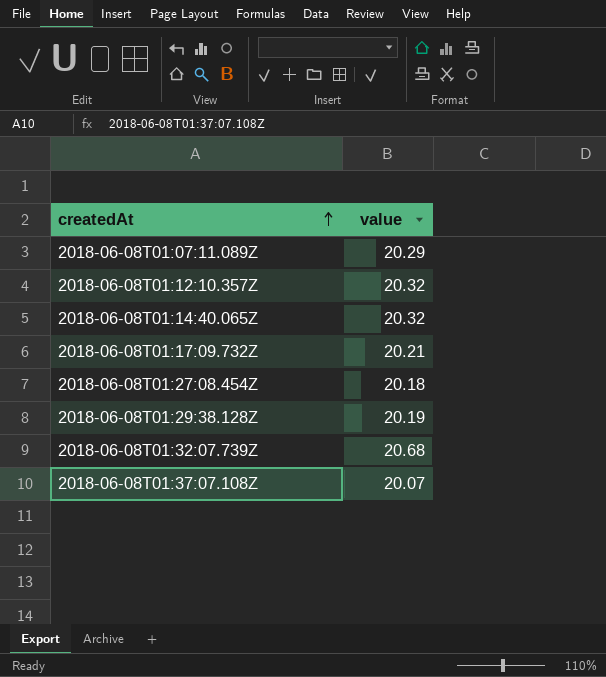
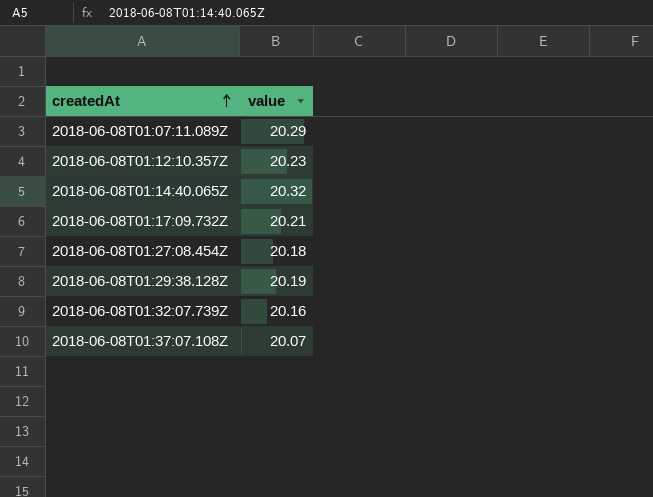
2018-06-08T01:12:10.357Z | value: 20.32 -> 20.23
2018-06-08T01:32:07.739Z | value: 20.68 -> 20.16

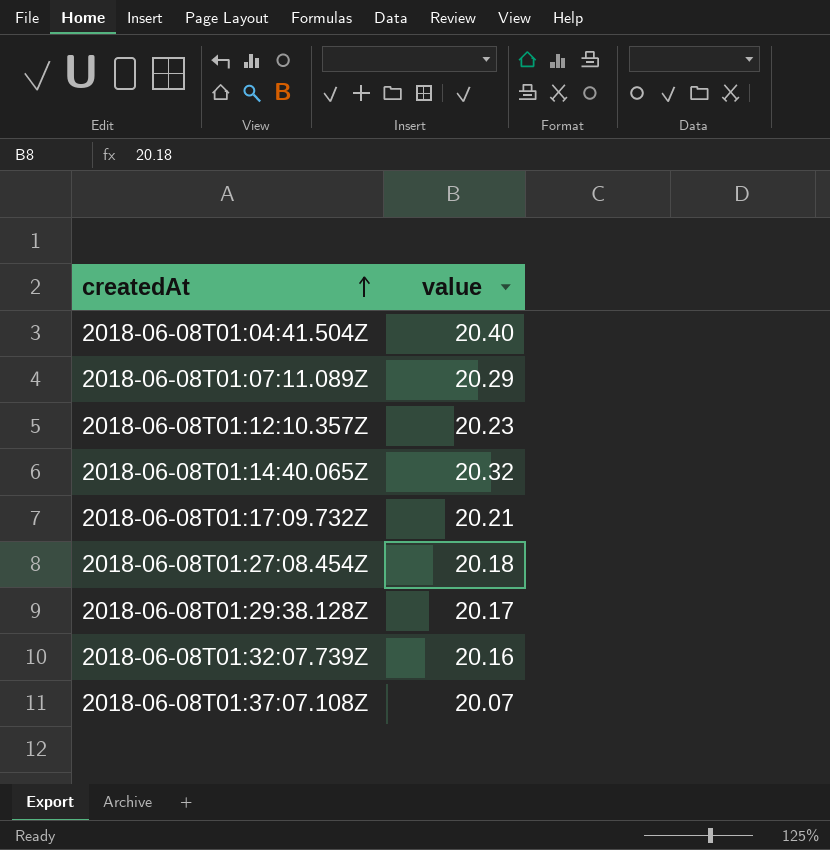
row 2018-06-08T01:04:41.504Z: none -> 20.40
2018-06-08T01:29:38.128Z | value: 20.19 -> 20.17

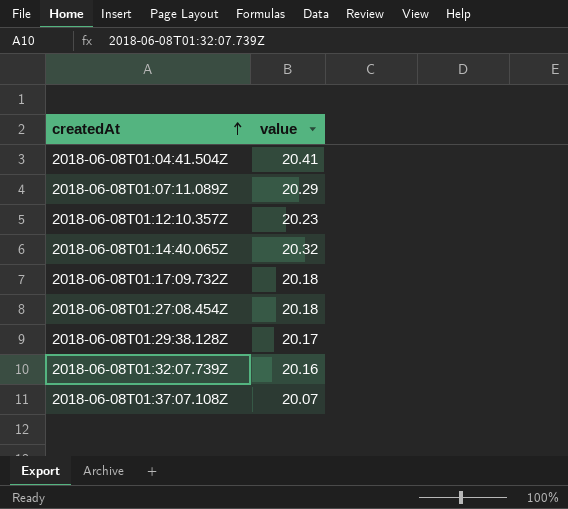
2018-06-08T01:04:41.504Z | value: 20.40 -> 20.41
2018-06-08T01:17:09.732Z | value: 20.21 -> 20.18

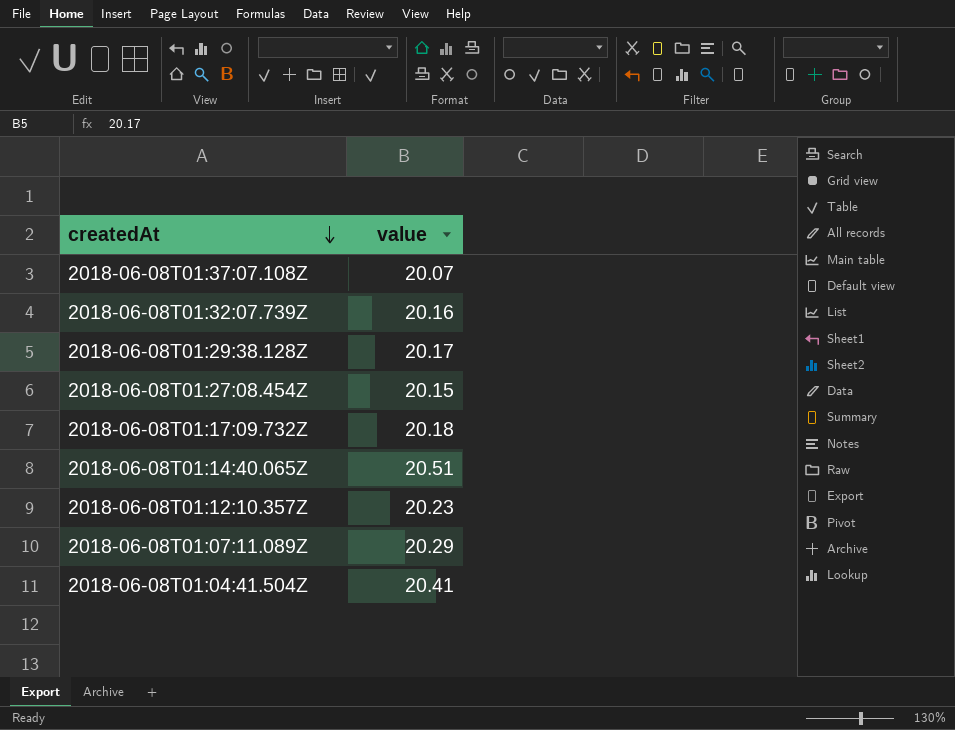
row order: createdAt ascending -> createdAt descending
2018-06-08T01:27:08.454Z | value: 20.18 -> 20.15
2018-06-08T01:14:40.065Z | value: 20.32 -> 20.51

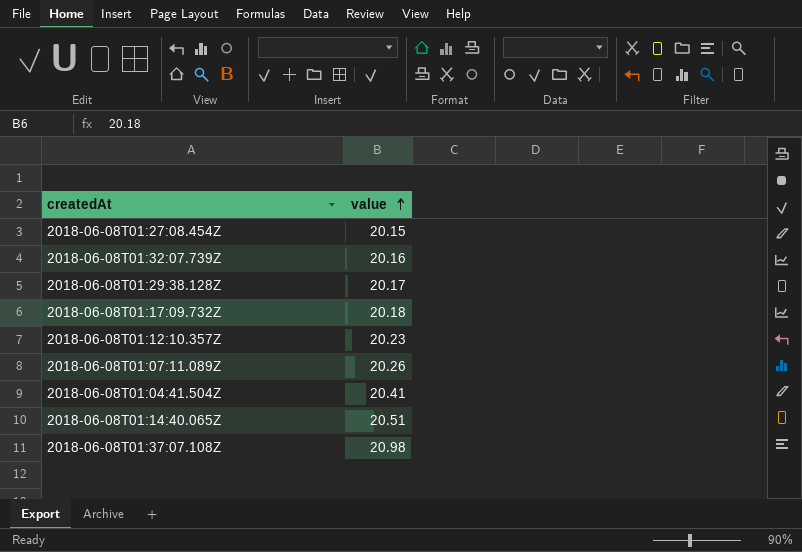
row order: createdAt descending -> value ascending
2018-06-08T01:07:11.089Z | value: 20.29 -> 20.26
2018-06-08T01:37:07.108Z | value: 20.07 -> 20.98

